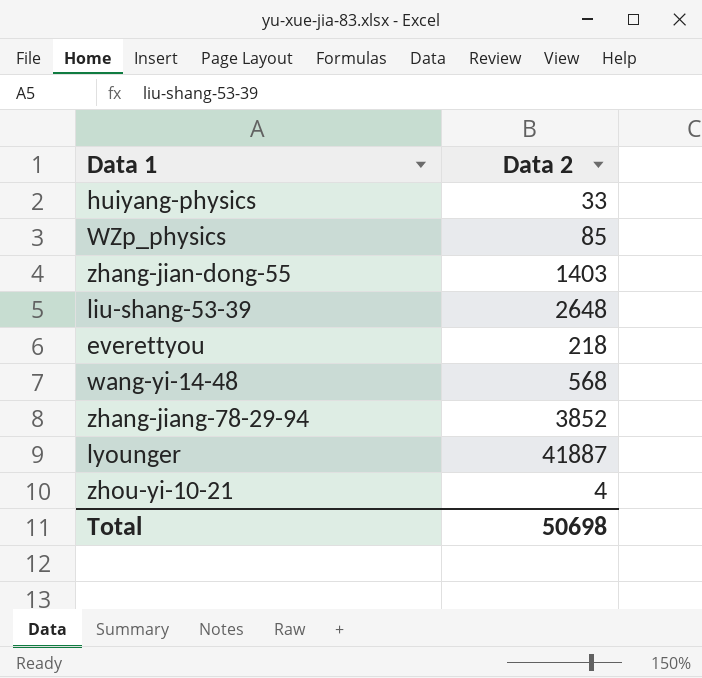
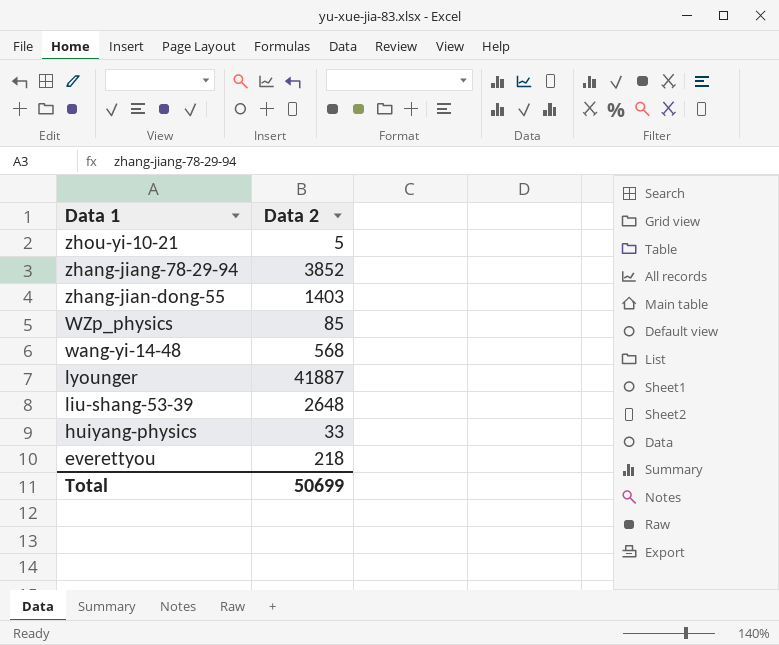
row order: none -> Data 1 descending
zhou-yi-10-21 | Data 2: 4 -> 5
Total | Data 2: 50698 -> 50699

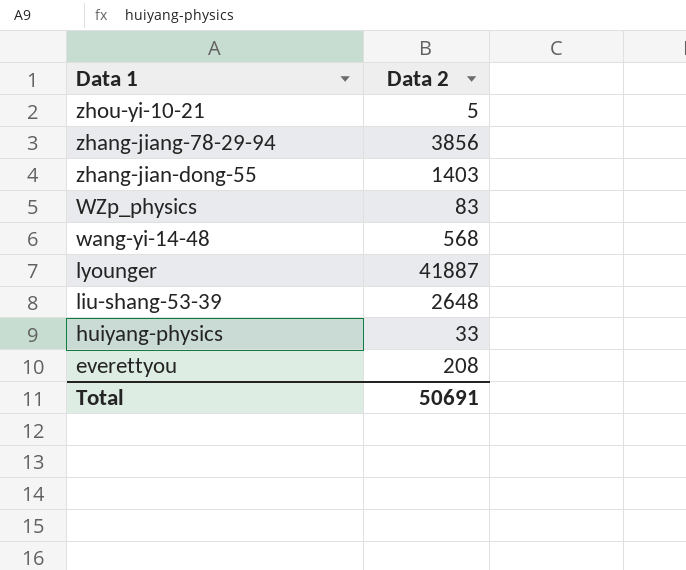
zhang-jiang-78-29-94 | Data 2: 3852 -> 3856
WZp_physics | Data 2: 85 -> 83
everettyou | Data 2: 218 -> 208
Total | Data 2: 50699 -> 50691

